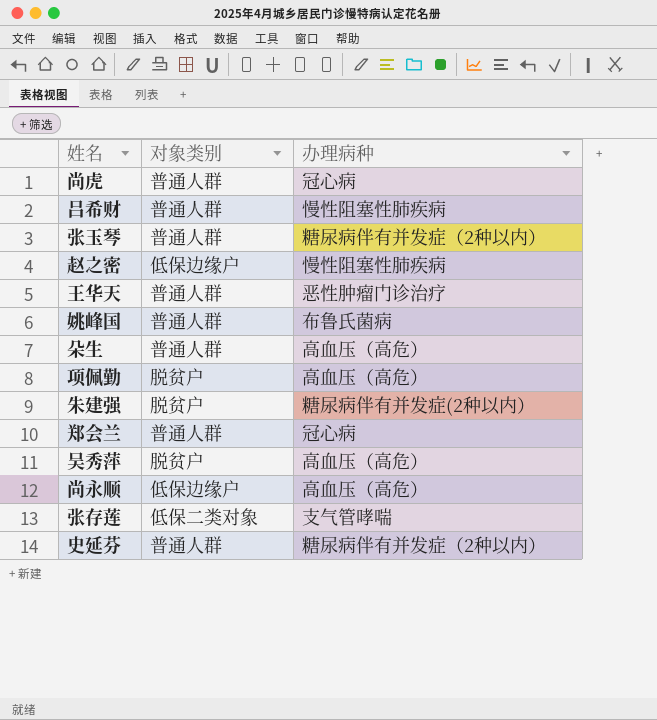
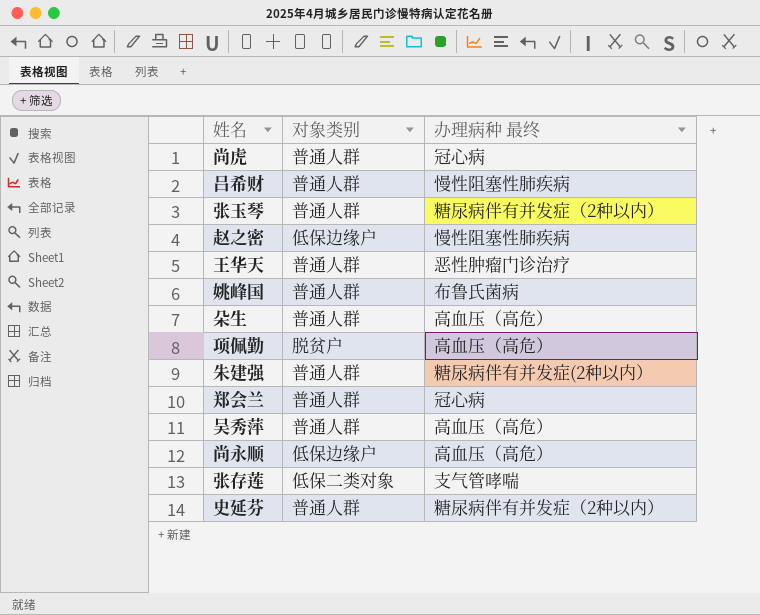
column name: 办理病种 -> 办理病种 最终
朱建强 | 对象类别: 脱贫户 -> 普通人群
吴秀萍 | 对象类别: 脱贫户 -> 普通人群

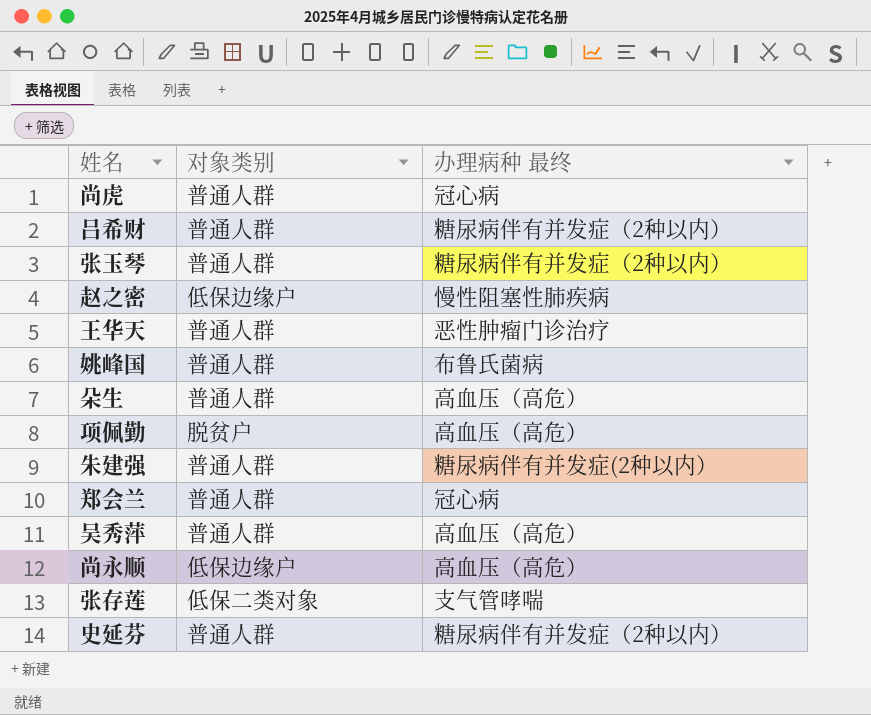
吕希财 | 办理病种 最终: 慢性阻塞性肺疾病 -> 糖尿病伴有并发症（2种以内）

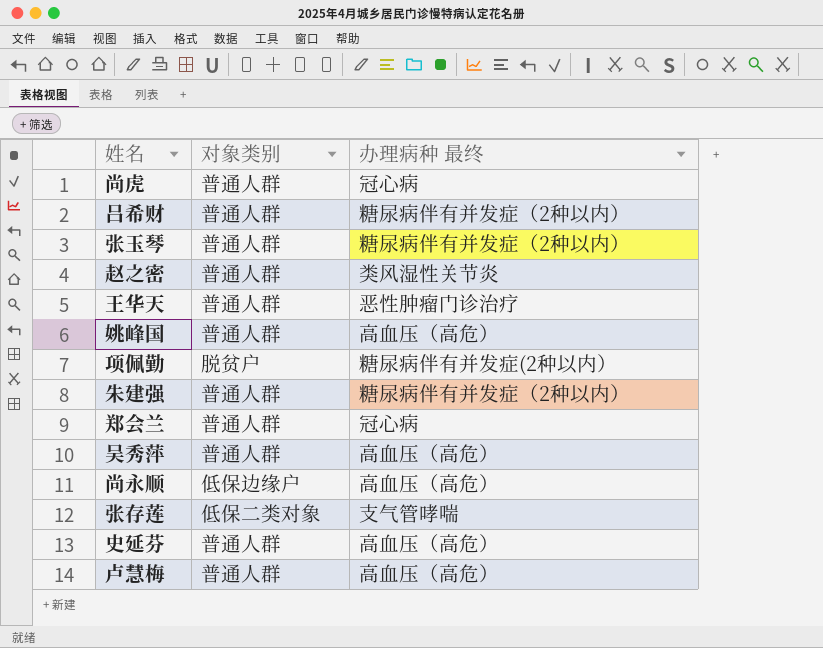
row 朵生: 普通人群 | 高血压（高危） -> none
赵之密 | 对象类别: 低保边缘户 -> 普通人群
赵之密 | 办理病种 最终: 慢性阻塞性肺疾病 -> 类风湿性关节炎
姚峰国 | 办理病种 最终: 布鲁氏菌病 -> 高血压（高危）
项佩勤 | 办理病种 最终: 高血压（高危） -> 糖尿病伴有并发症(2种以内）
朱建强 | 办理病种 最终: 糖尿病伴有并发症(2种以内） -> 糖尿病伴有并发症（2种以内）
史延芬 | 办理病种 最终: 糖尿病伴有并发症（2种以内） -> 高血压（高危）
row 卢慧梅: none -> 普通人群 | 高血压（高危）

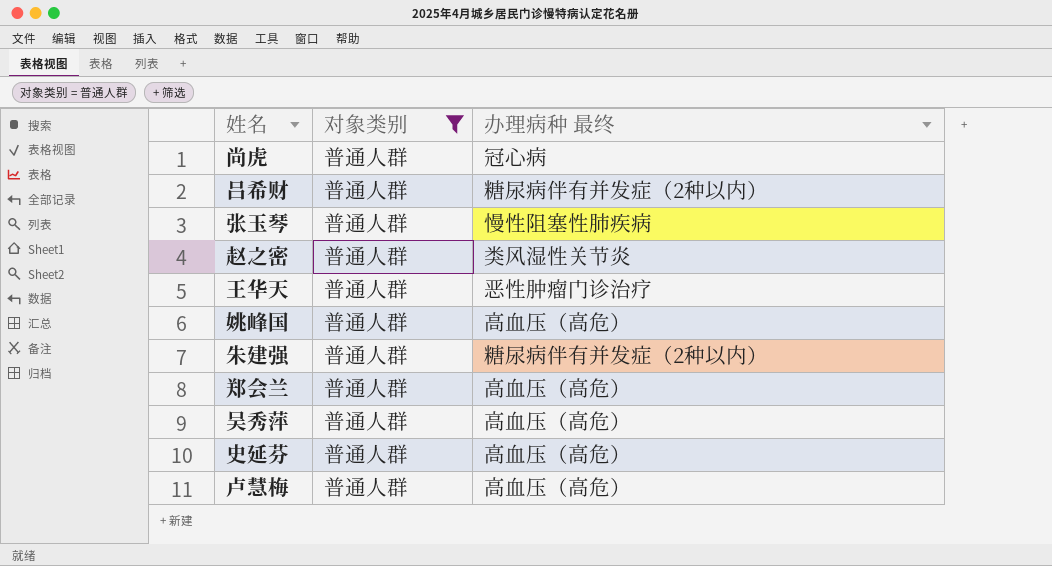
filter: none -> 对象类别 = 普通人群
张玉琴 | 办理病种 最终: 糖尿病伴有并发症（2种以内） -> 慢性阻塞性肺疾病
郑会兰 | 办理病种 最终: 冠心病 -> 高血压（高危）

